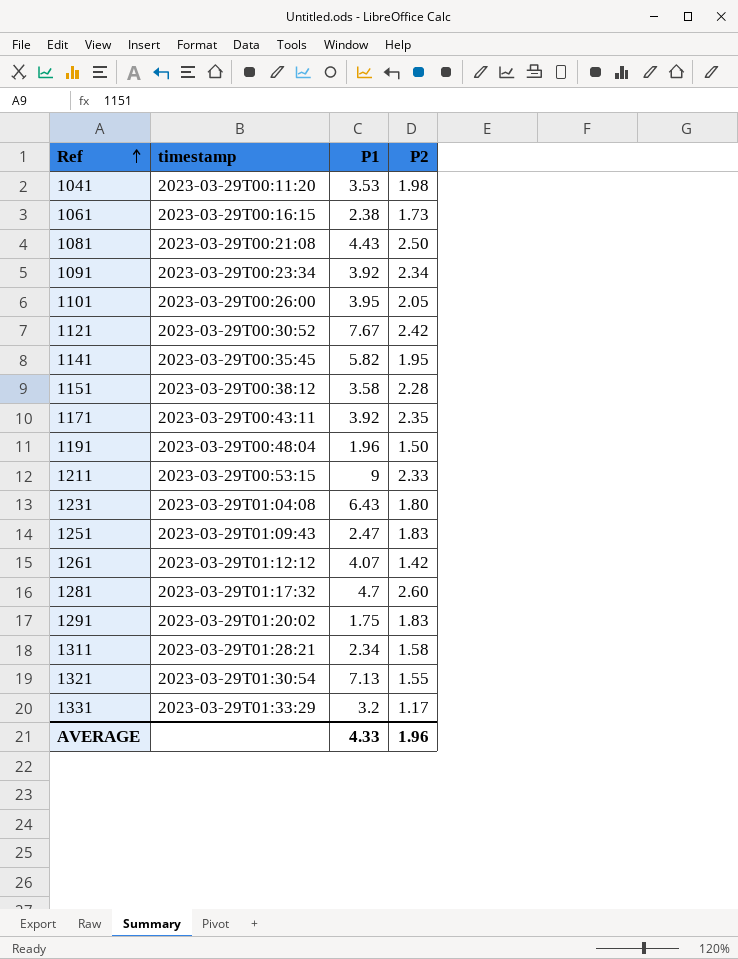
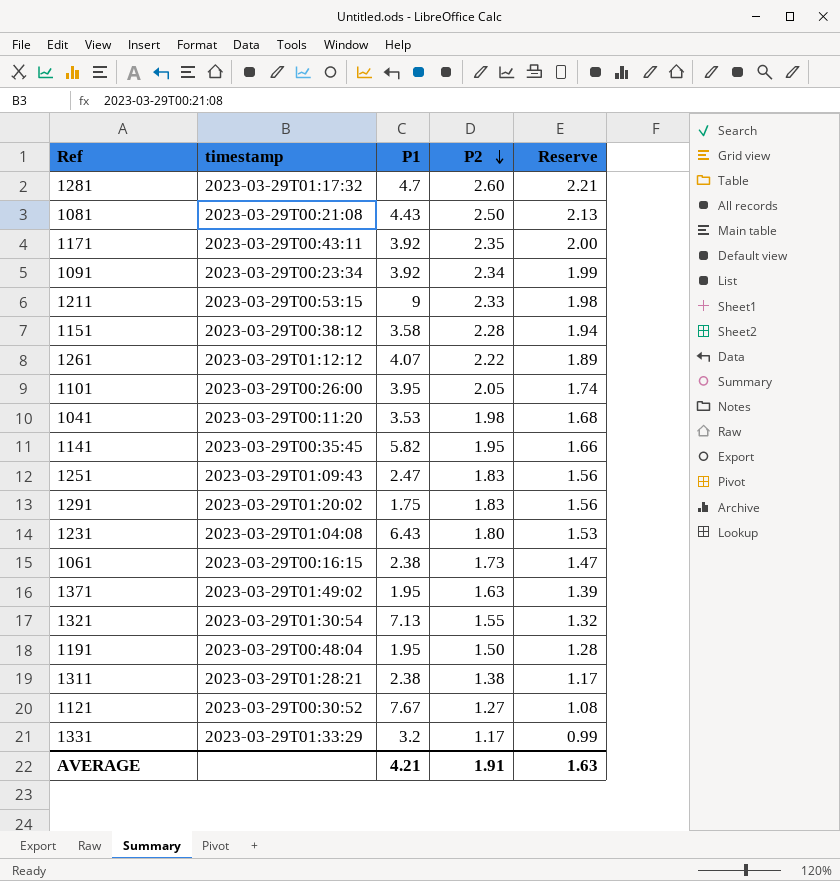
row order: Ref ascending -> P2 descending
column Reserve | formula: none -> [P2] * 0.85
1261 | P2: 1.42 -> 2.22
row 1371: none -> 2023-03-29T01:49:02 | 1.95 | 1.63 | 1.39
1191 | P1: 1.96 -> 1.95
1311 | P1: 2.34 -> 2.38
1311 | P2: 1.58 -> 1.38
1121 | P2: 2.42 -> 1.27
AVERAGE | P1: 4.33 -> 4.21
AVERAGE | P2: 1.96 -> 1.91

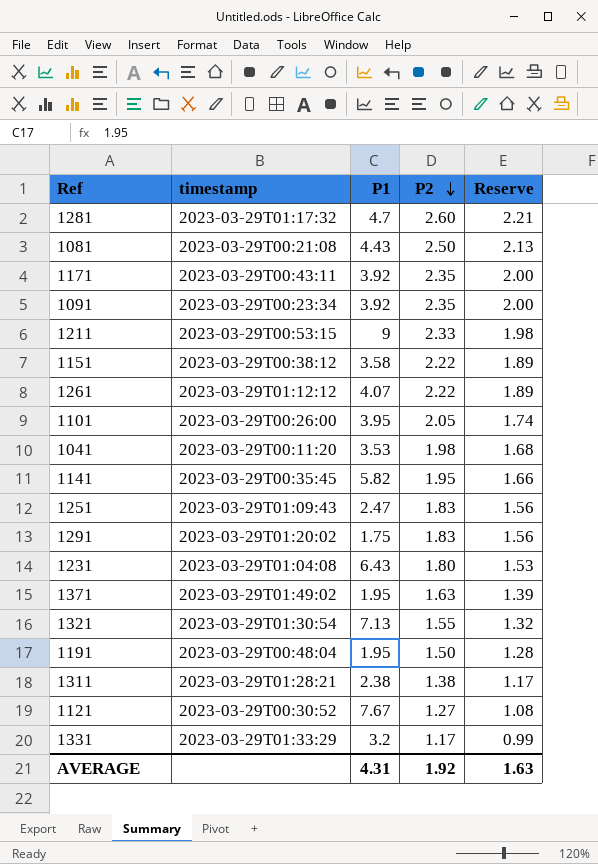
row 1061: 2023-03-29T00:16:15 | 2.38 | 1.73 | 1.47 -> none
1091 | P2: 2.34 -> 2.35
1091 | Reserve: 1.99 -> 2.00
1151 | P2: 2.28 -> 2.22
1151 | Reserve: 1.94 -> 1.89
AVERAGE | P1: 4.21 -> 4.31
AVERAGE | P2: 1.91 -> 1.92

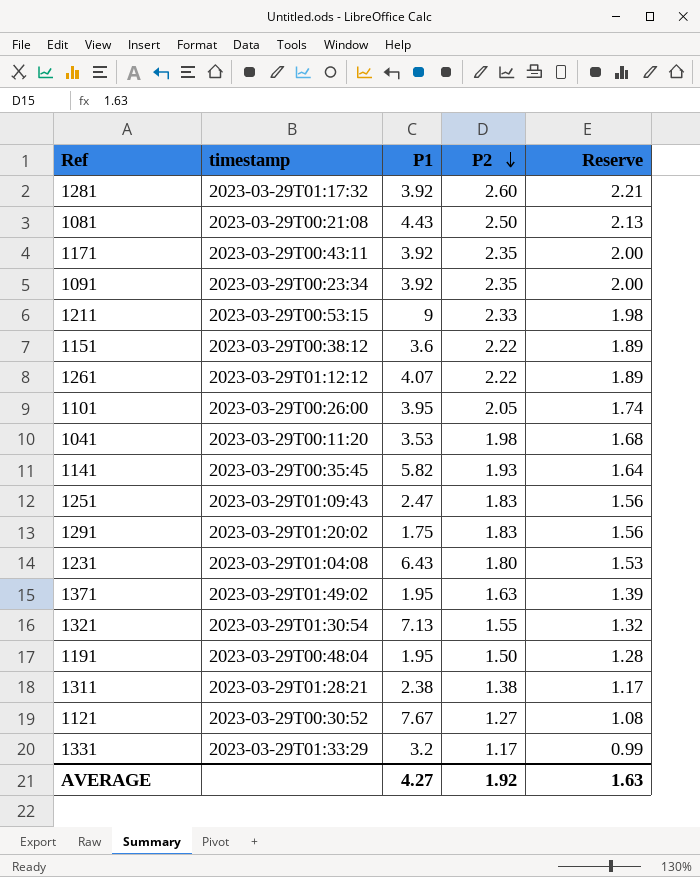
1281 | P1: 4.7 -> 3.92
1151 | P1: 3.58 -> 3.6
1141 | P2: 1.95 -> 1.93
1141 | Reserve: 1.66 -> 1.64
AVERAGE | P1: 4.31 -> 4.27

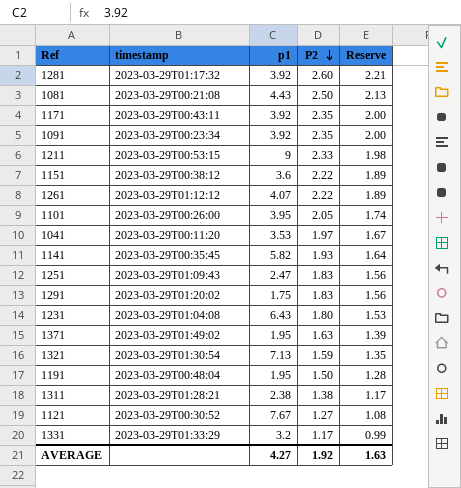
column name: P1 -> p1
1041 | P2: 1.98 -> 1.97
1041 | Reserve: 1.68 -> 1.67
1321 | P2: 1.55 -> 1.59
1321 | Reserve: 1.32 -> 1.35

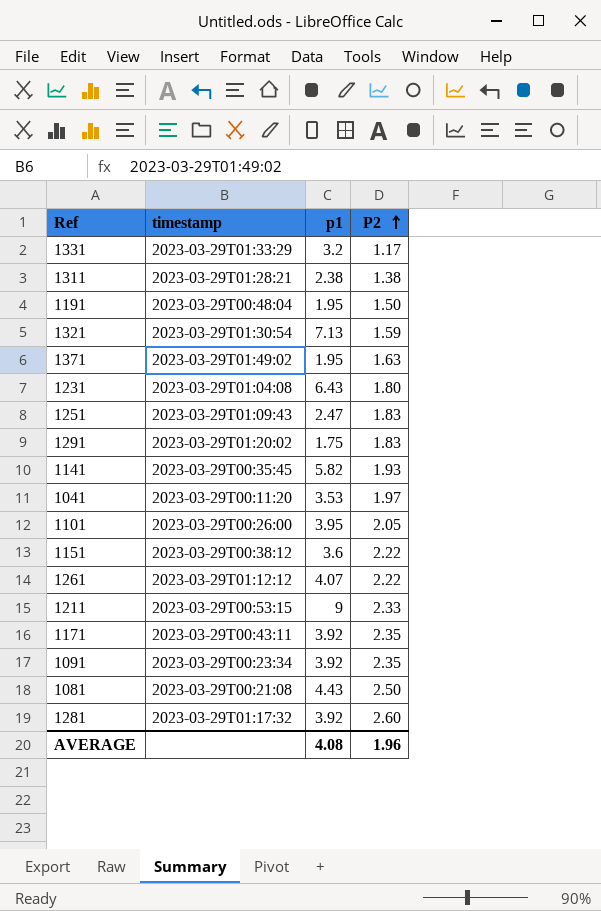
row order: P2 descending -> P2 ascending
column Reserve | formula: [P2] * 0.85 -> none
row 1121: 2023-03-29T00:30:52 | 7.67 | 1.27 | 1.08 -> none
AVERAGE | p1: 4.27 -> 4.08
AVERAGE | P2: 1.92 -> 1.96

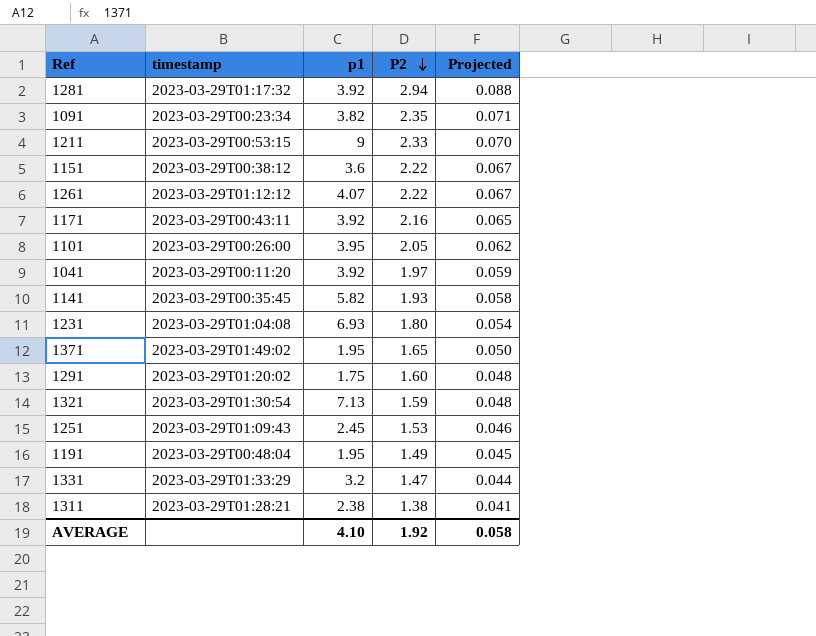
row order: P2 ascending -> P2 descending
column Projected | formula: none -> [P2] * 0.03
row 1081: 2023-03-29T00:21:08 | 4.43 | 2.50 -> none
1281 | P2: 2.60 -> 2.94
1091 | p1: 3.92 -> 3.82
1171 | P2: 2.35 -> 2.16
1041 | p1: 3.53 -> 3.92
1231 | p1: 6.43 -> 6.93
1371 | P2: 1.63 -> 1.65
1291 | P2: 1.83 -> 1.60
1251 | p1: 2.47 -> 2.45
1251 | P2: 1.83 -> 1.53
1191 | P2: 1.50 -> 1.49
1331 | P2: 1.17 -> 1.47
AVERAGE | p1: 4.08 -> 4.10
AVERAGE | P2: 1.96 -> 1.92

